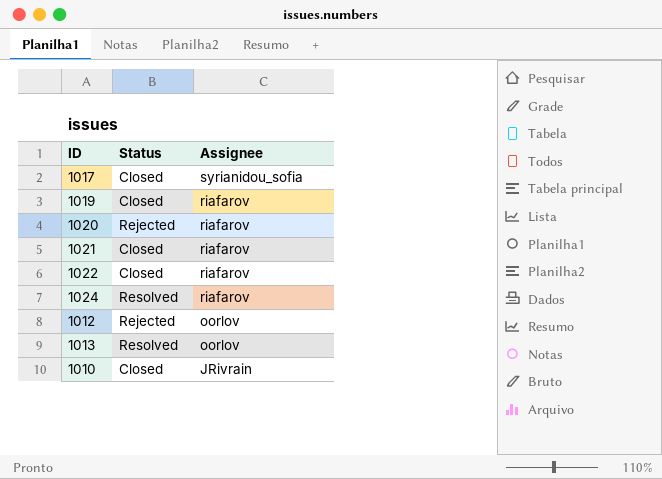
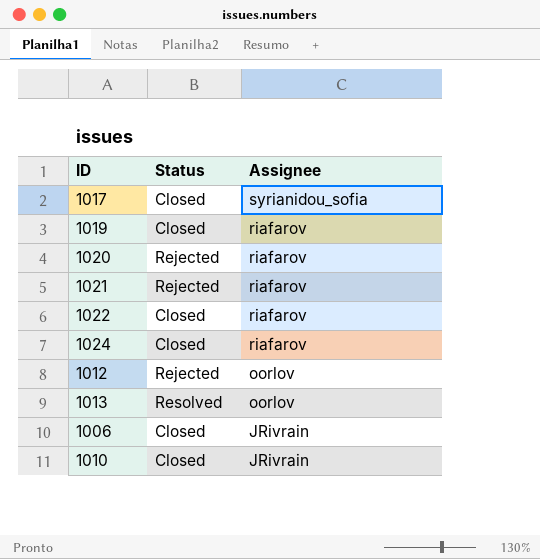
1021 | Status: Closed -> Rejected
1024 | Status: Resolved -> Closed
row 1006: none -> Closed | JRivrain

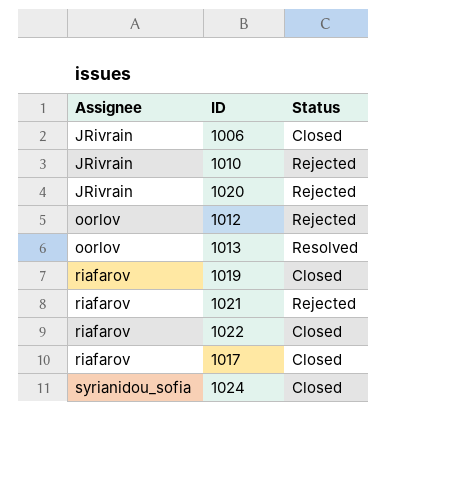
row order: Assignee descending -> Assignee ascending
column Assignee | position: 3 -> 1
1010 | Status: Closed -> Rejected
1020 | Assignee: riafarov -> JRivrain
1017 | Assignee: syrianidou_sofia -> riafarov
1024 | Assignee: riafarov -> syrianidou_sofia

